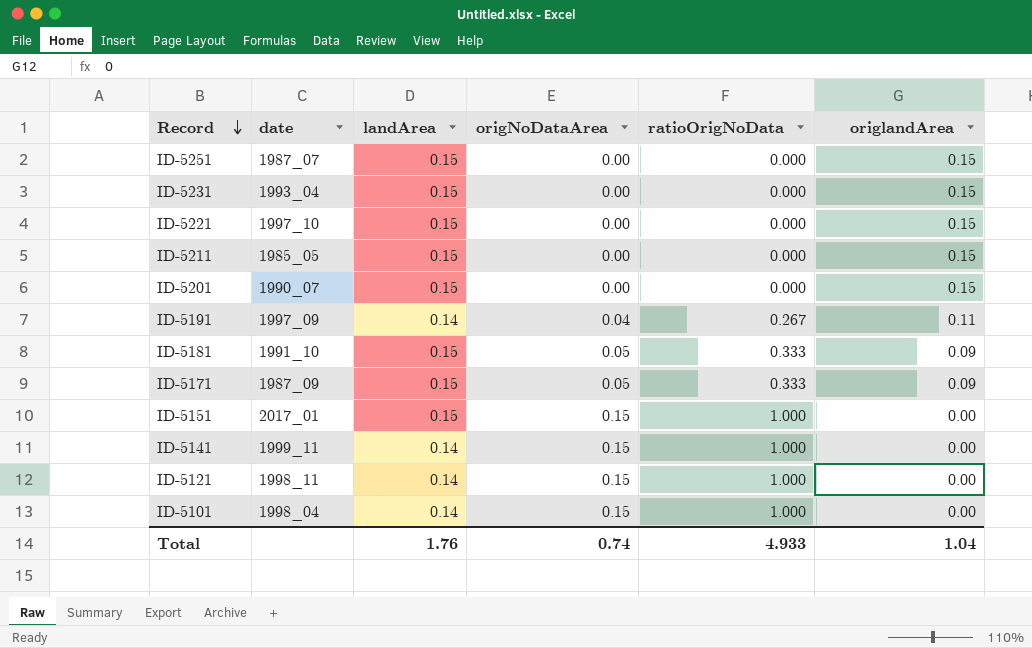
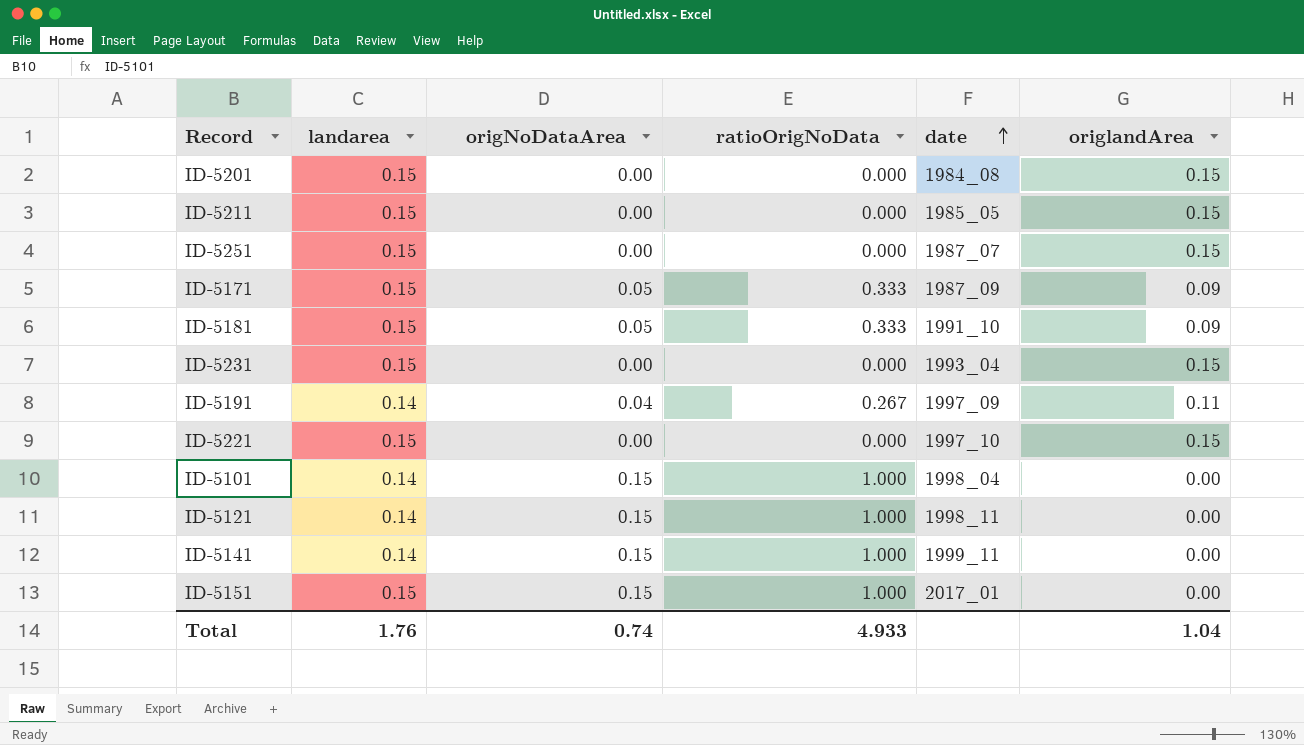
row order: Record descending -> date ascending
column name: landArea -> landarea
column date | position: 2 -> 5
ID-5201 | date: 1990_07 -> 1984_08

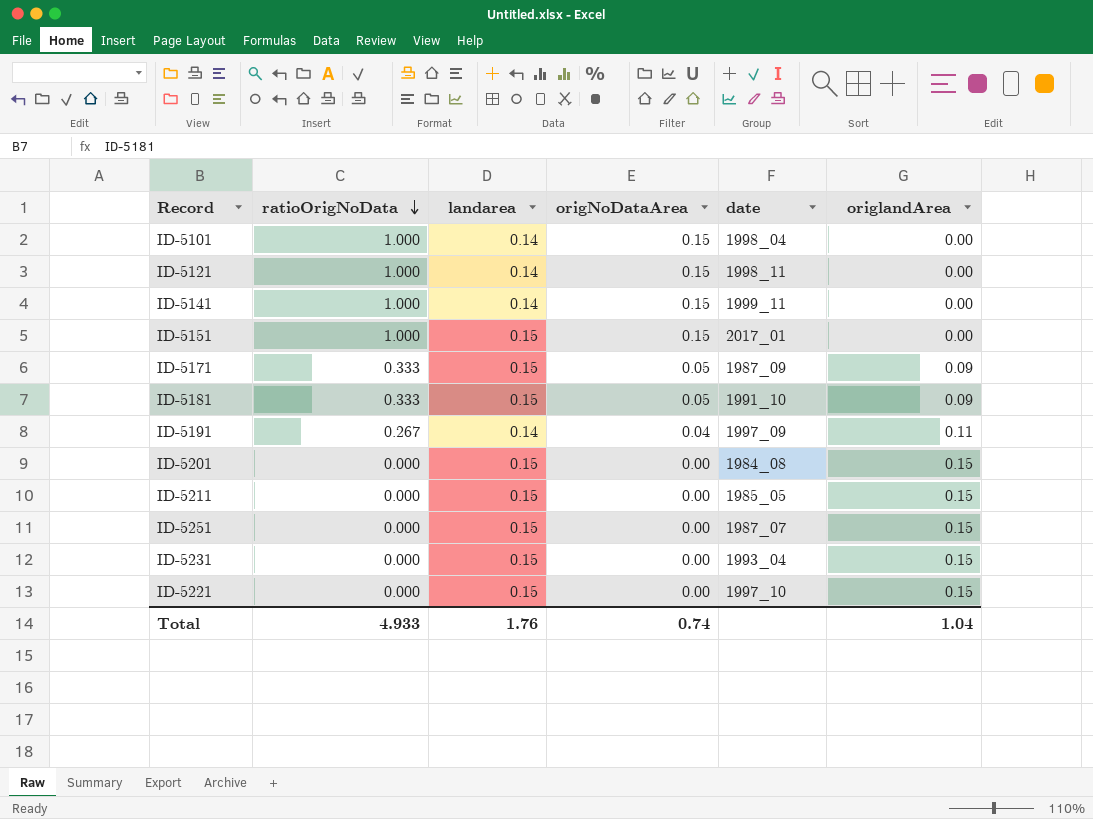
row order: date ascending -> ratioOrigNoData descending
column ratioOrigNoData | position: 4 -> 2

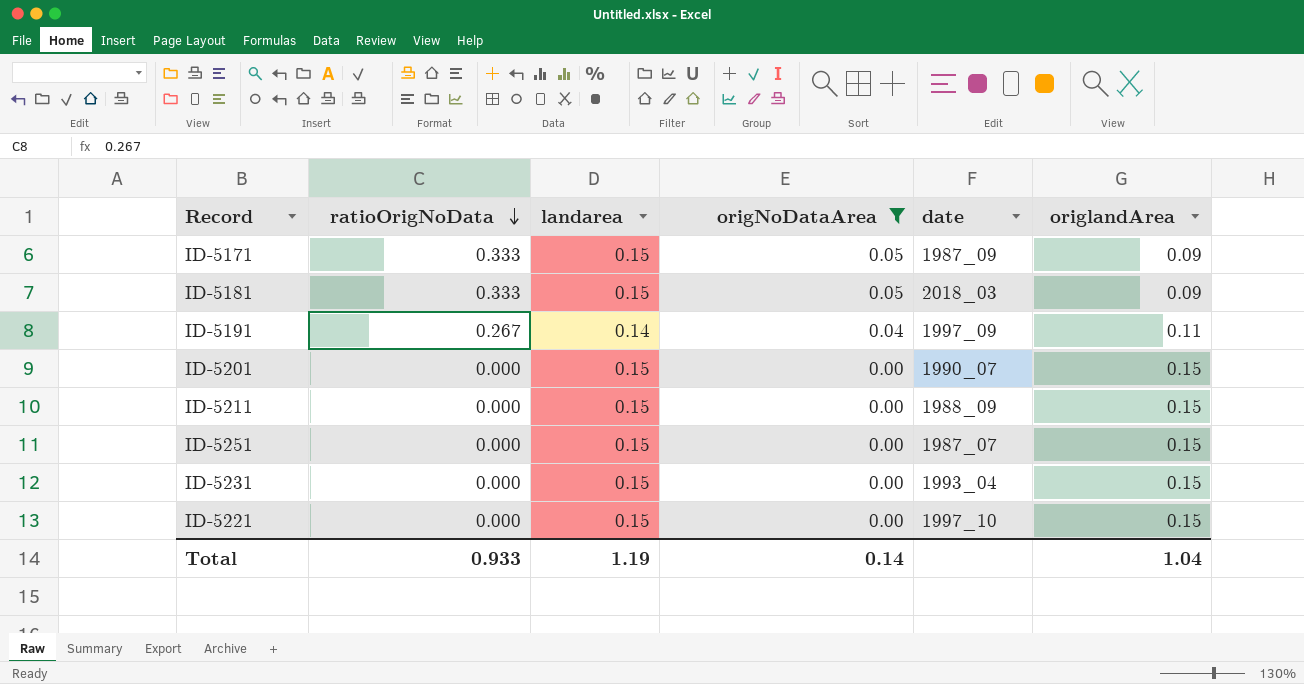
filter: none -> origNoDataArea != 0.15
ID-5181 | date: 1991_10 -> 2018_03
ID-5201 | date: 1984_08 -> 1990_07
ID-5211 | date: 1985_05 -> 1988_09
Total | ratioOrigNoData: 4.933 -> 0.933
Total | landarea: 1.76 -> 1.19
Total | origNoDataArea: 0.74 -> 0.14

